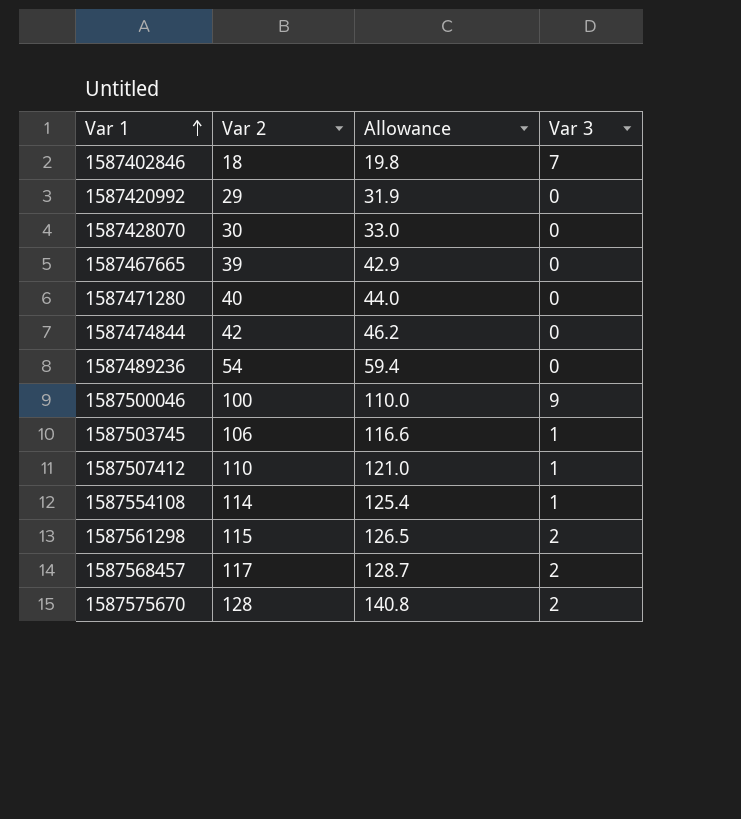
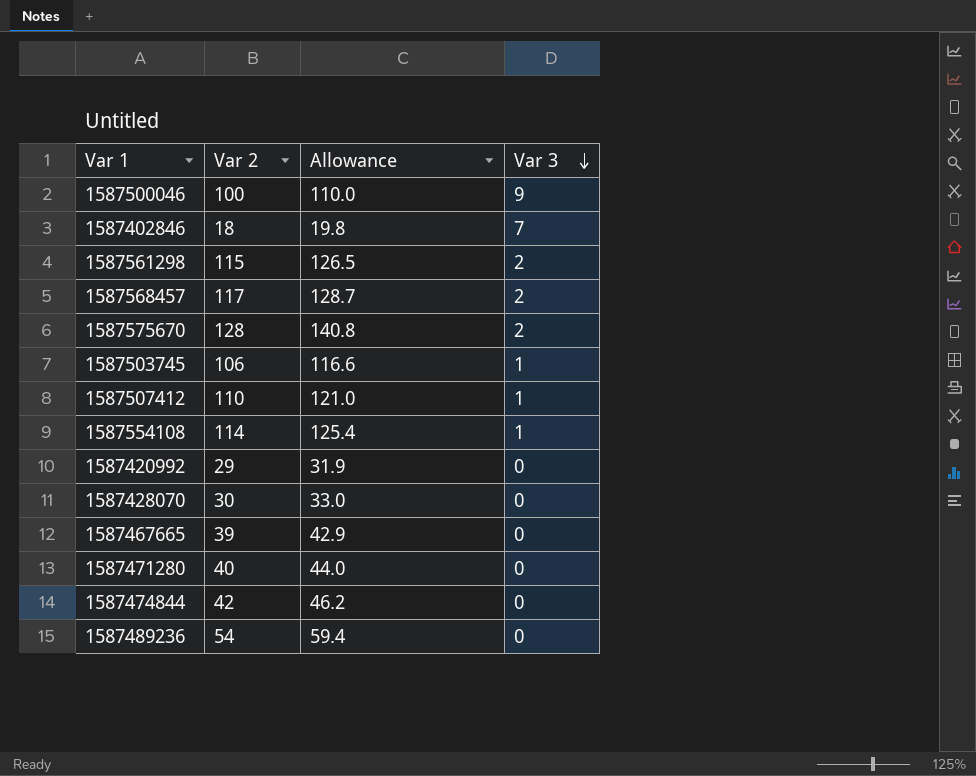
row order: Var 1 ascending -> Var 3 descending

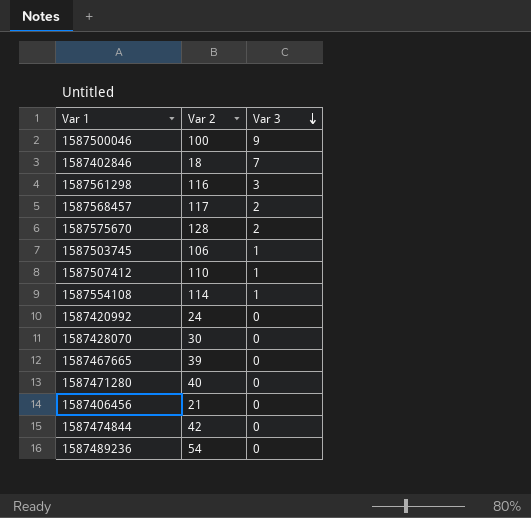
column Allowance | formula: [Var 2] * 1.1 -> none
1587561298 | Var 2: 115 -> 116
1587561298 | Var 3: 2 -> 3
1587420992 | Var 2: 29 -> 24
row 1587406456: none -> 21 | 0

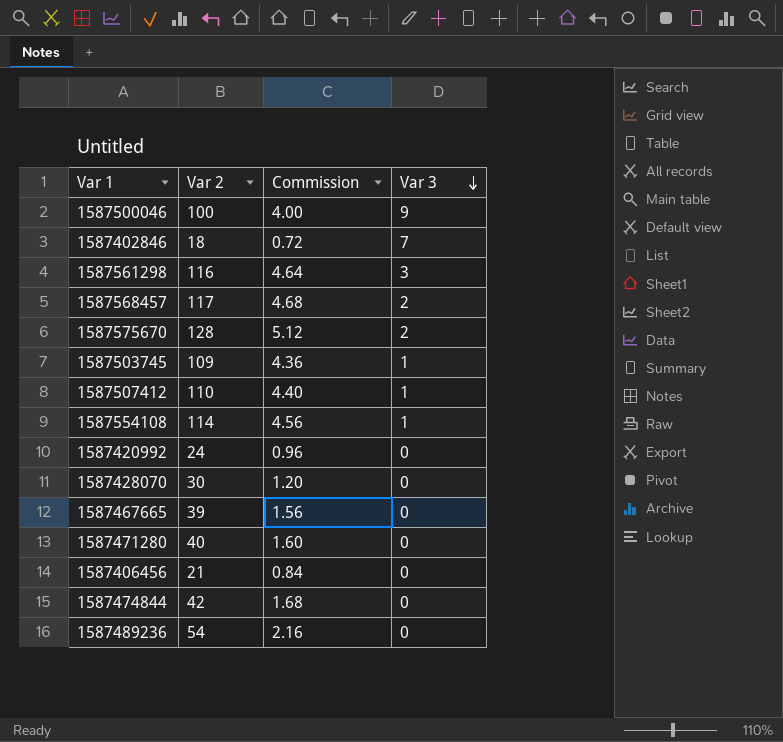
column Commission | formula: none -> [Var 2] * 0.04
1587503745 | Var 2: 106 -> 109

